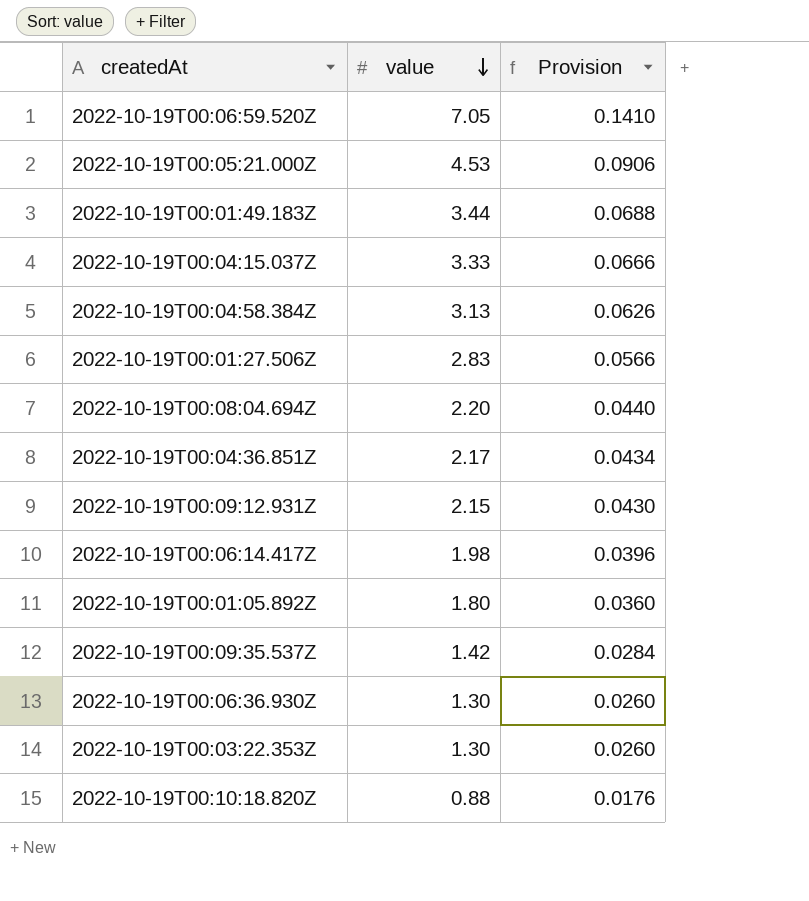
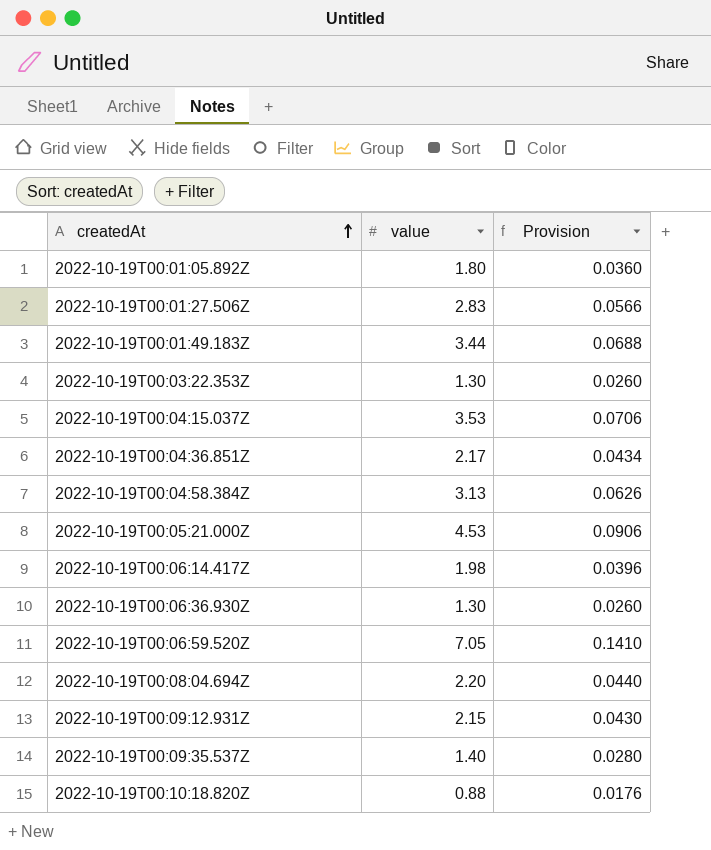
row order: value descending -> createdAt ascending
2022-10-19T00:04:15.037Z | value: 3.33 -> 3.53
2022-10-19T00:04:15.037Z | Provision: 0.0666 -> 0.0706
2022-10-19T00:09:35.537Z | value: 1.42 -> 1.40
2022-10-19T00:09:35.537Z | Provision: 0.0284 -> 0.0280

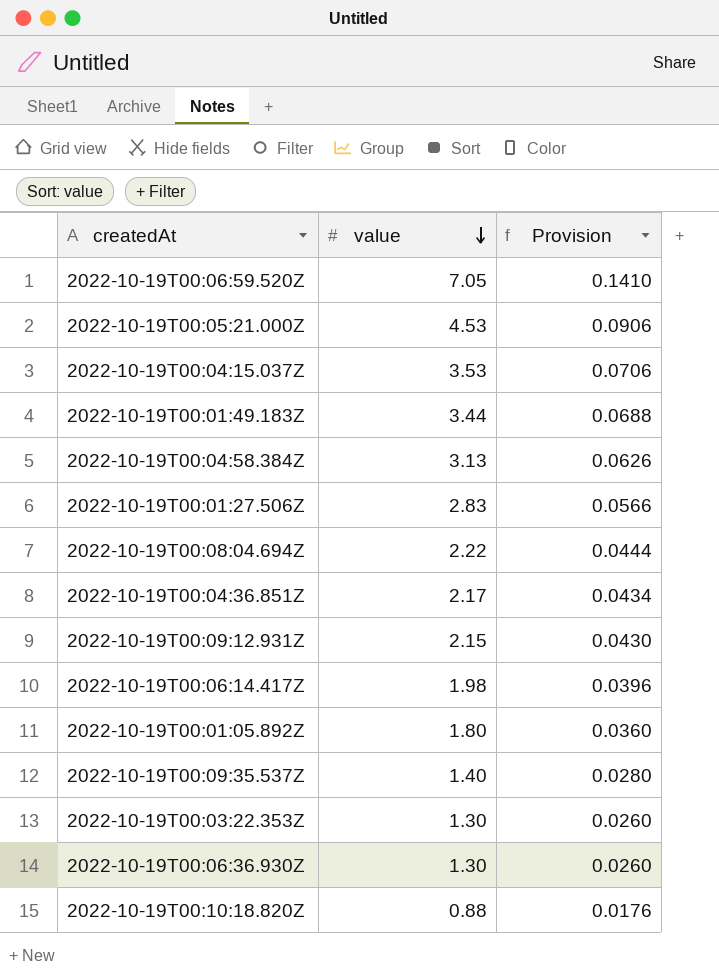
row order: createdAt ascending -> value descending
2022-10-19T00:08:04.694Z | value: 2.20 -> 2.22
2022-10-19T00:08:04.694Z | Provision: 0.0440 -> 0.0444

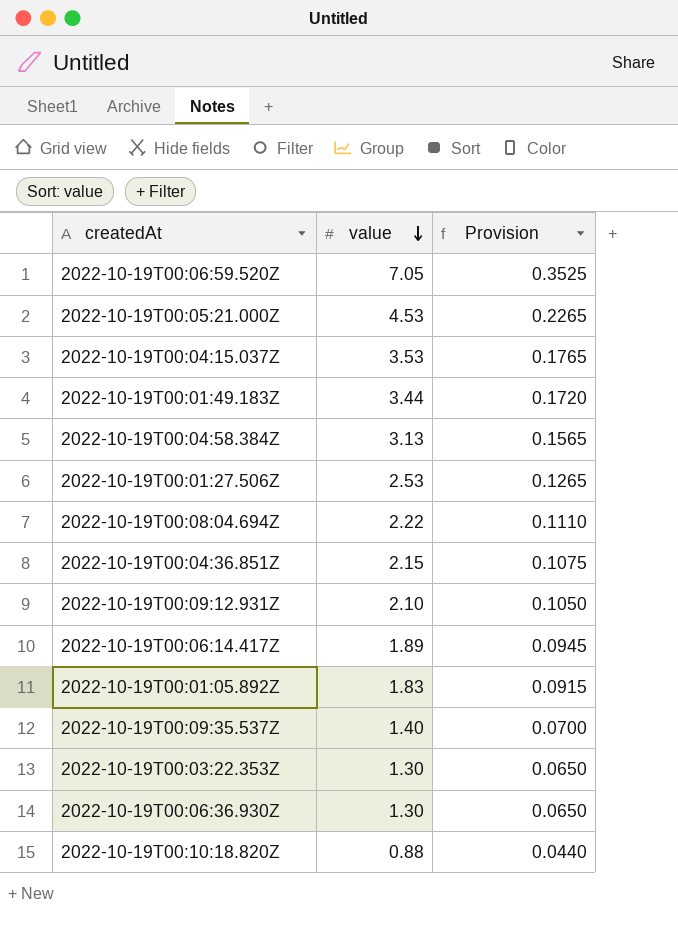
column Provision | formula: [value] * 0.02 -> [value] * 0.05
2022-10-19T00:01:27.506Z | value: 2.83 -> 2.53
2022-10-19T00:04:36.851Z | value: 2.17 -> 2.15
2022-10-19T00:09:12.931Z | value: 2.15 -> 2.10
2022-10-19T00:06:14.417Z | value: 1.98 -> 1.89
2022-10-19T00:01:05.892Z | value: 1.80 -> 1.83

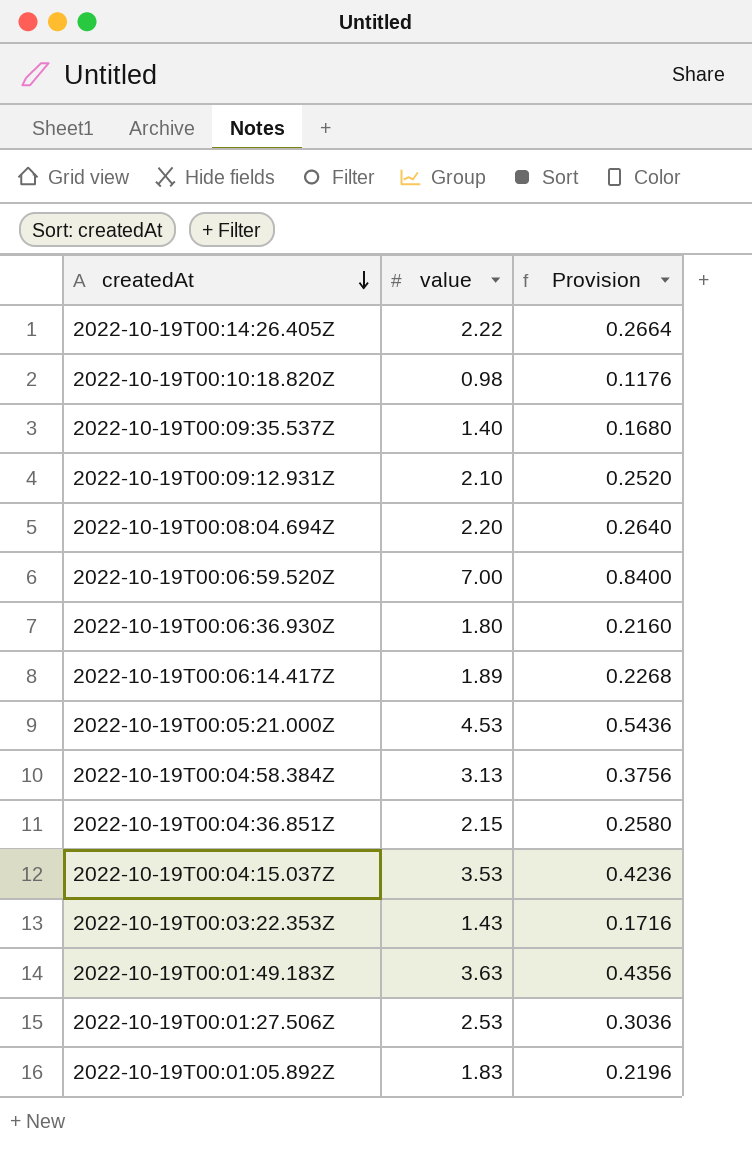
row order: value descending -> createdAt descending
column Provision | formula: [value] * 0.05 -> [value] * 0.12
row 2022-10-19T00:14:26.405Z: none -> 2.22 | 0.2664
2022-10-19T00:10:18.820Z | value: 0.88 -> 0.98
2022-10-19T00:08:04.694Z | value: 2.22 -> 2.20
2022-10-19T00:06:59.520Z | value: 7.05 -> 7.00
2022-10-19T00:06:36.930Z | value: 1.30 -> 1.80
2022-10-19T00:03:22.353Z | value: 1.30 -> 1.43
2022-10-19T00:01:49.183Z | value: 3.44 -> 3.63

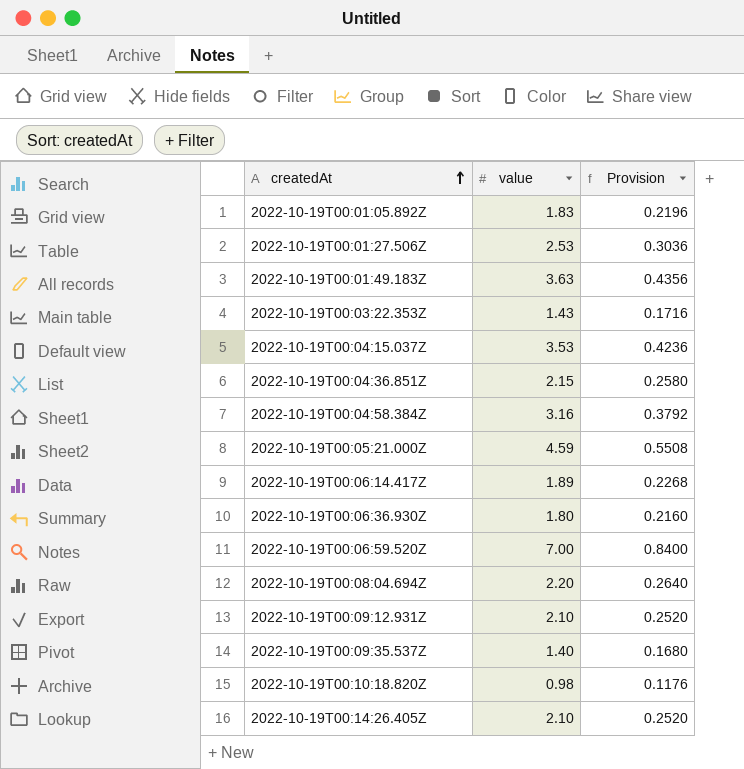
row order: createdAt descending -> createdAt ascending
2022-10-19T00:04:58.384Z | value: 3.13 -> 3.16
2022-10-19T00:04:58.384Z | Provision: 0.3756 -> 0.3792
2022-10-19T00:05:21.000Z | value: 4.53 -> 4.59
2022-10-19T00:05:21.000Z | Provision: 0.5436 -> 0.5508
2022-10-19T00:14:26.405Z | value: 2.22 -> 2.10
2022-10-19T00:14:26.405Z | Provision: 0.2664 -> 0.2520

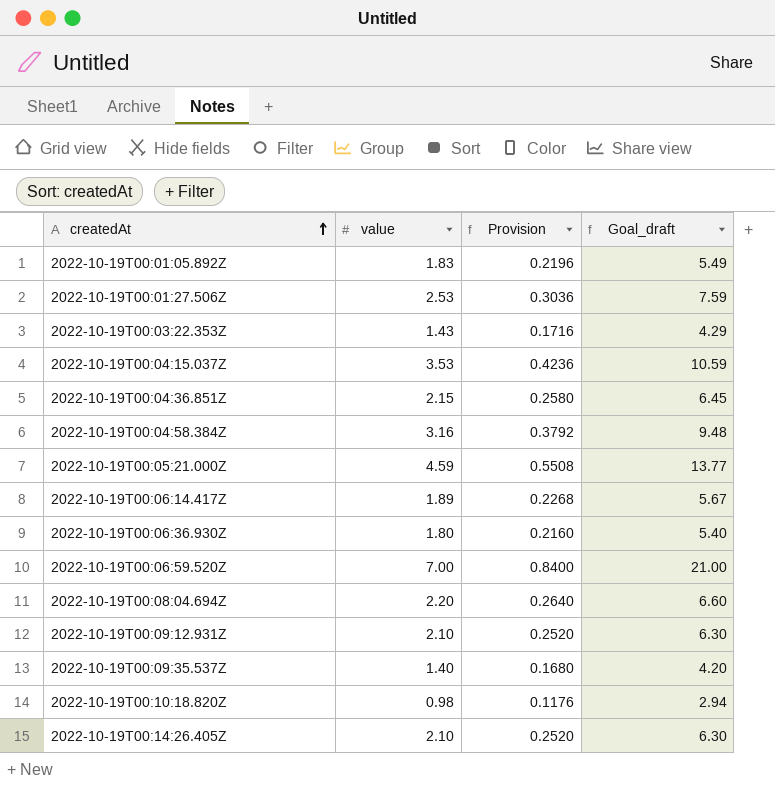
column Goal_draft | formula: none -> [value] * 3
row 2022-10-19T00:01:49.183Z: 3.63 | 0.4356 -> none

